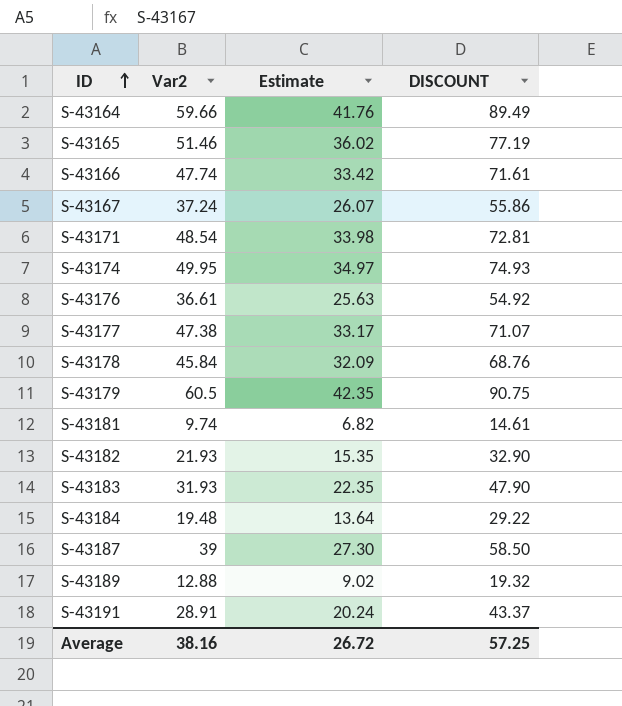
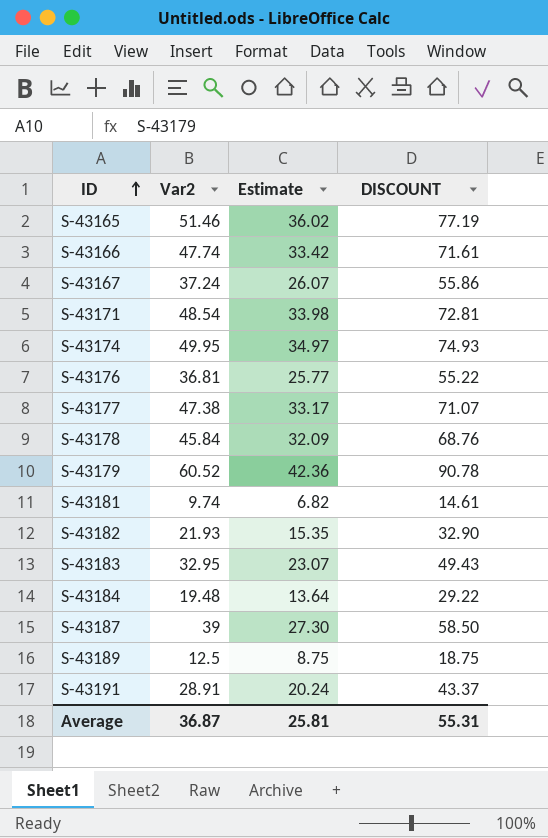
row S-43164: 59.66 | 41.76 | 89.49 -> none
S-43176 | Var2: 36.61 -> 36.81
S-43176 | Estimate: 25.63 -> 25.77
S-43176 | DISCOUNT: 54.92 -> 55.22
S-43179 | Var2: 60.5 -> 60.52
S-43179 | Estimate: 42.35 -> 42.36
S-43179 | DISCOUNT: 90.75 -> 90.78
S-43183 | Var2: 31.93 -> 32.95
S-43183 | Estimate: 22.35 -> 23.07
S-43183 | DISCOUNT: 47.90 -> 49.43
S-43189 | Var2: 12.88 -> 12.5
S-43189 | Estimate: 9.02 -> 8.75
S-43189 | DISCOUNT: 19.32 -> 18.75
Average | Var2: 38.16 -> 36.87
Average | Estimate: 26.72 -> 25.81
Average | DISCOUNT: 57.25 -> 55.31

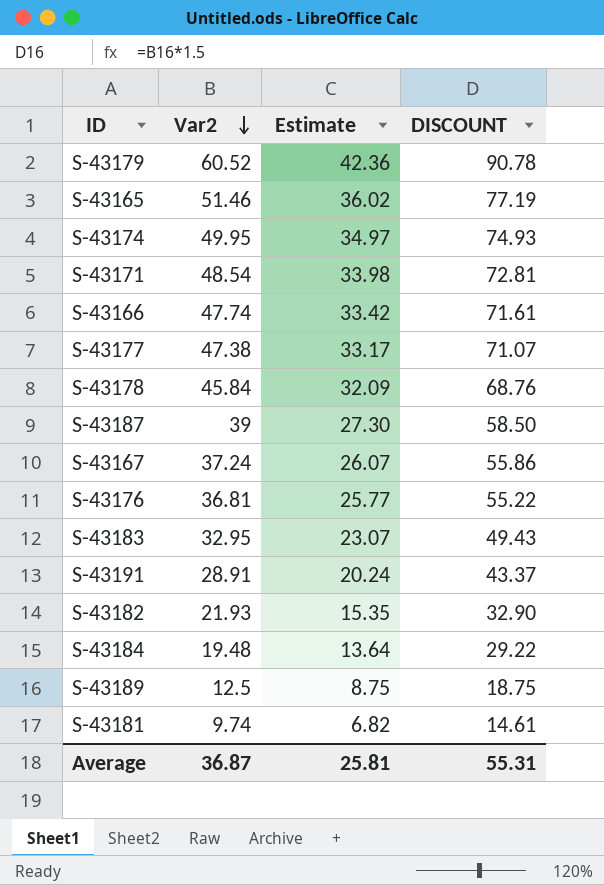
row order: ID ascending -> Var2 descending

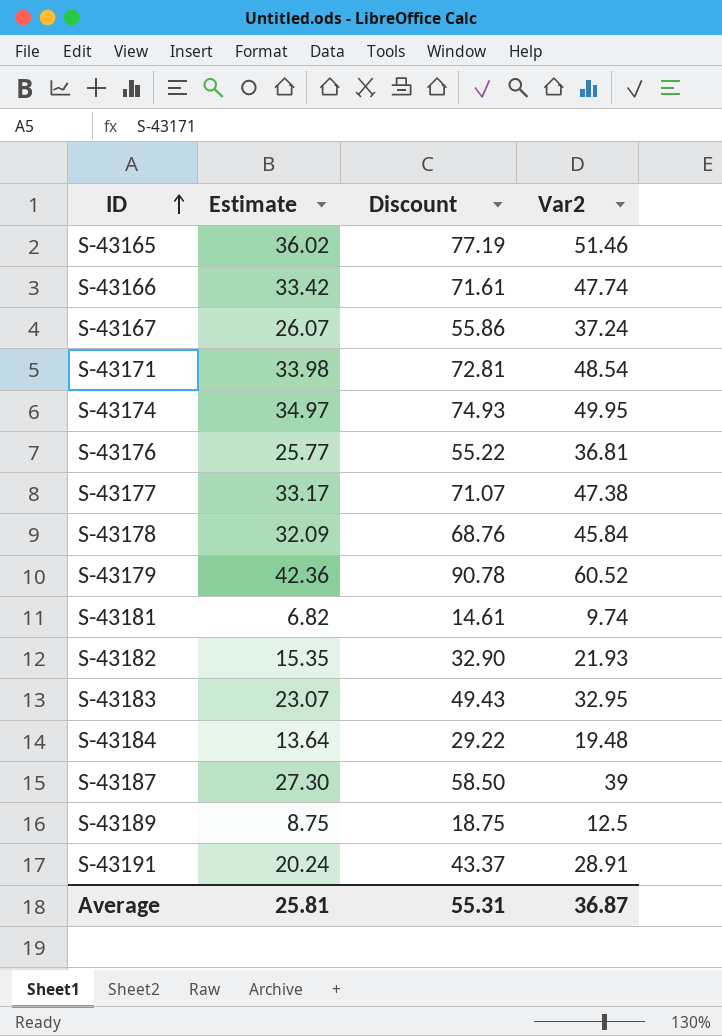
row order: Var2 descending -> ID ascending
column name: DISCOUNT -> Discount
column Var2 | position: 2 -> 4

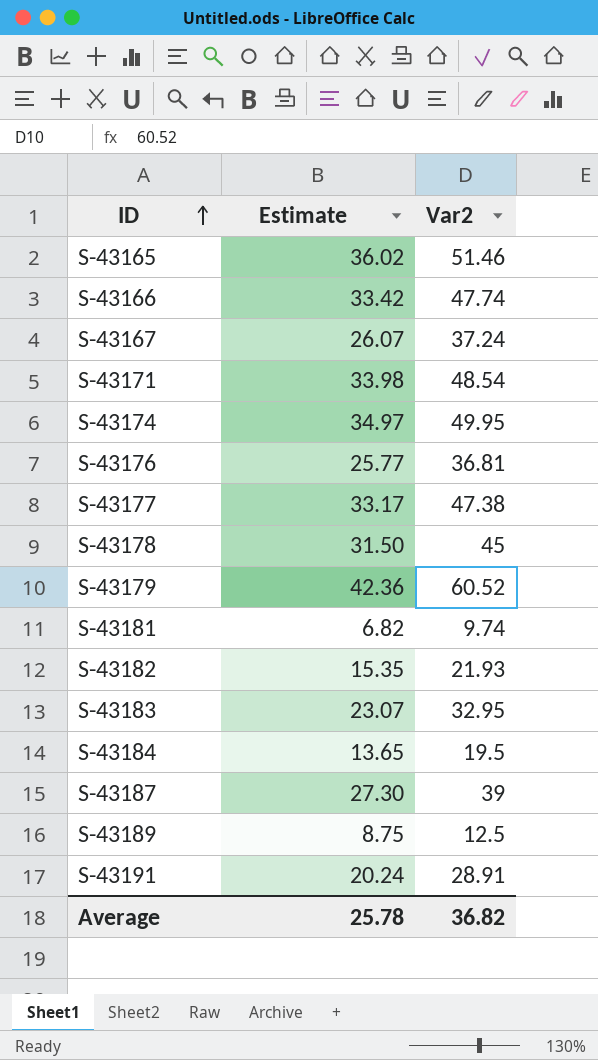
column Discount | formula: [Var2] * 1.5 -> none
S-43178 | Estimate: 32.09 -> 31.50
S-43178 | Var2: 45.84 -> 45
S-43184 | Estimate: 13.64 -> 13.65
S-43184 | Var2: 19.48 -> 19.5
Average | Estimate: 25.81 -> 25.78
Average | Var2: 36.87 -> 36.82

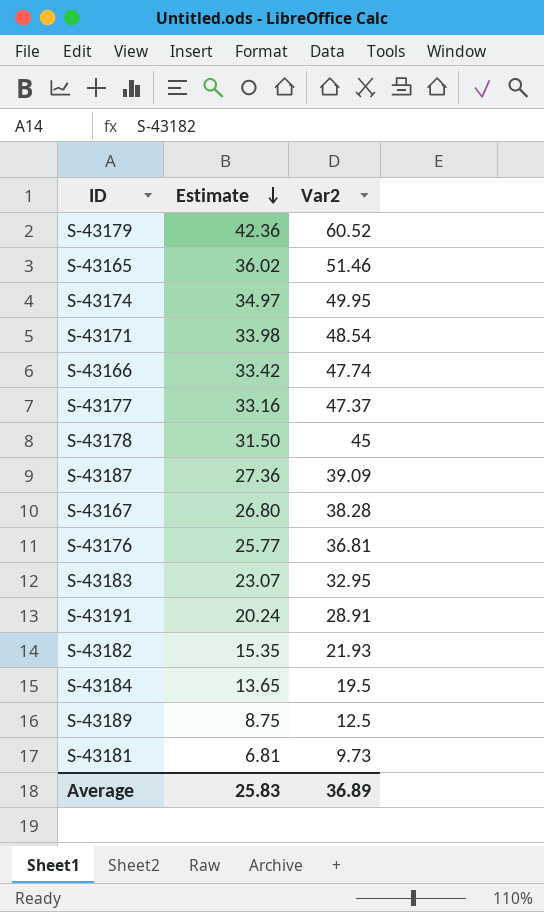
row order: ID ascending -> Estimate descending
S-43177 | Estimate: 33.17 -> 33.16
S-43177 | Var2: 47.38 -> 47.37
S-43187 | Estimate: 27.30 -> 27.36
S-43187 | Var2: 39 -> 39.09
S-43167 | Estimate: 26.07 -> 26.80
S-43167 | Var2: 37.24 -> 38.28
S-43181 | Estimate: 6.82 -> 6.81
S-43181 | Var2: 9.74 -> 9.73
Average | Estimate: 25.78 -> 25.83
Average | Var2: 36.82 -> 36.89

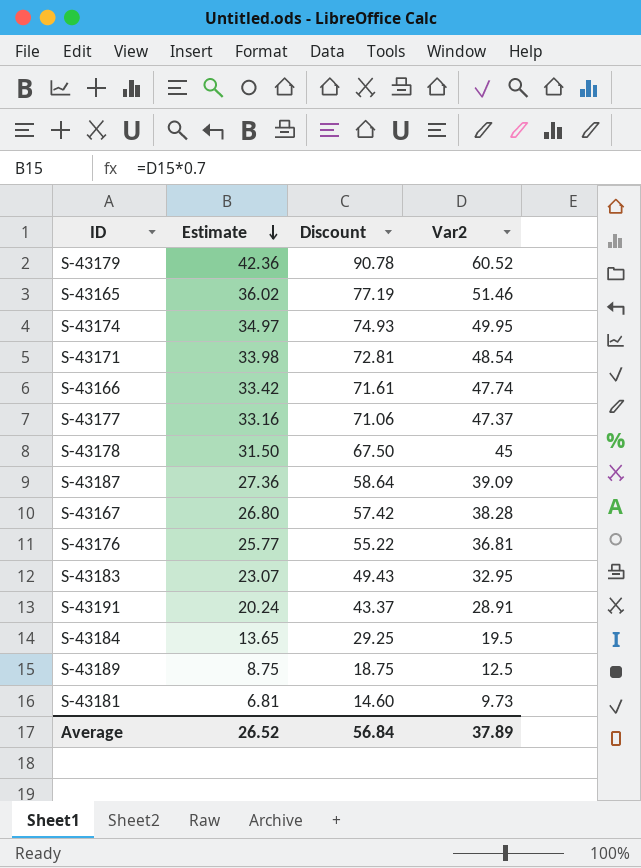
column Discount | formula: none -> [Var2] * 1.5
row S-43182: 15.35 | 21.93 -> none
Average | Estimate: 25.83 -> 26.52
Average | Var2: 36.89 -> 37.89

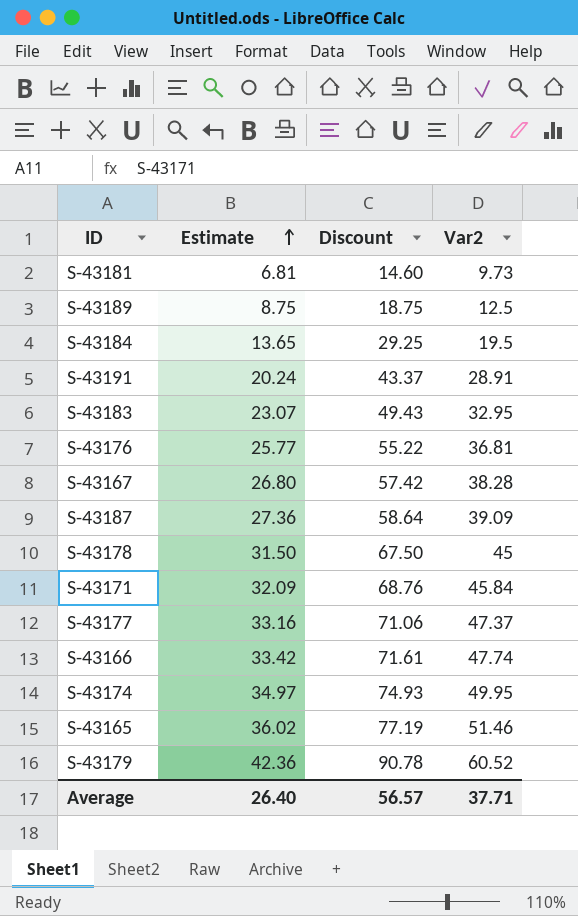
row order: Estimate descending -> Estimate ascending
S-43171 | Estimate: 33.98 -> 32.09
S-43171 | Discount: 72.81 -> 68.76
S-43171 | Var2: 48.54 -> 45.84
Average | Estimate: 26.52 -> 26.40
Average | Discount: 56.84 -> 56.57
Average | Var2: 37.89 -> 37.71

